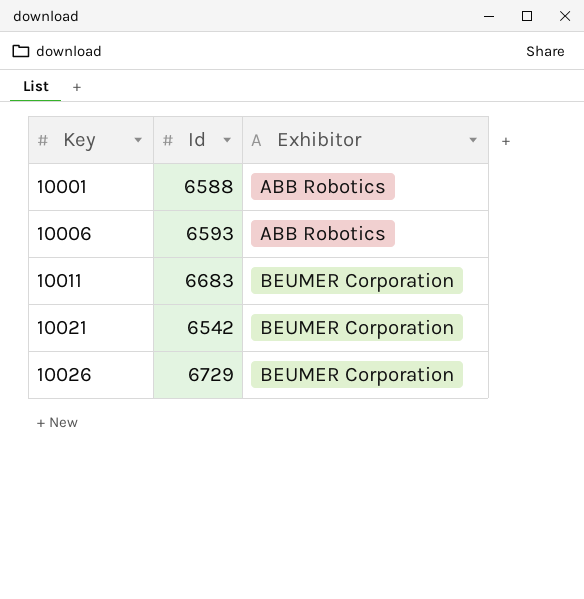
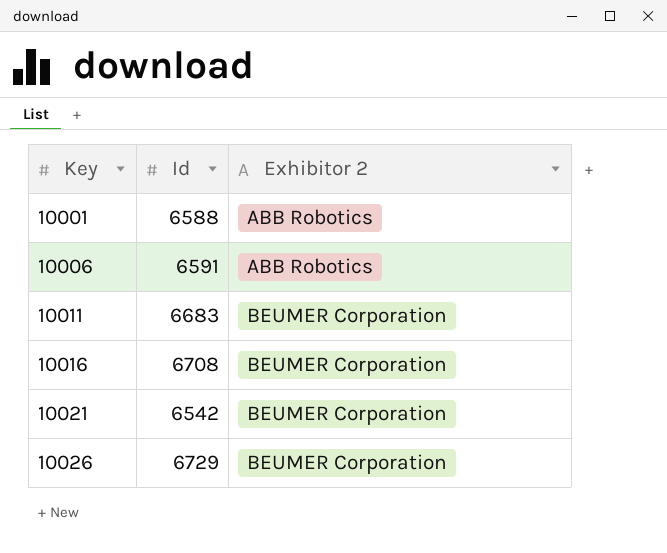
column name: Exhibitor -> Exhibitor 2
10006 | Id: 6593 -> 6591
row 10016: none -> 6708 | BEUMER Corporation

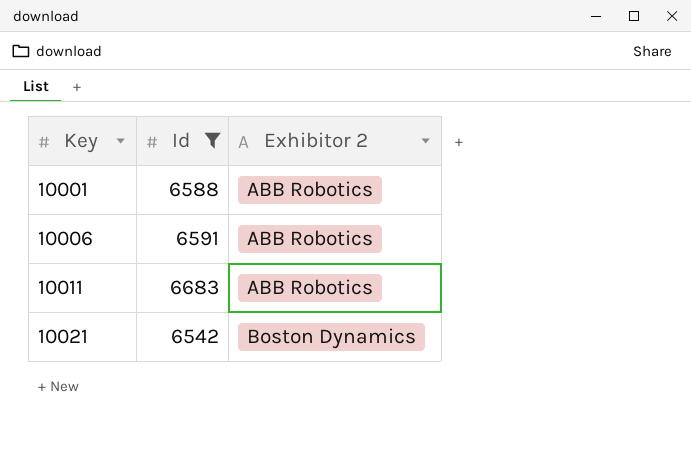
filter: none -> Id <= 6683
10011 | Exhibitor 2: BEUMER Corporation -> ABB Robotics
10021 | Exhibitor 2: BEUMER Corporation -> Boston Dynamics

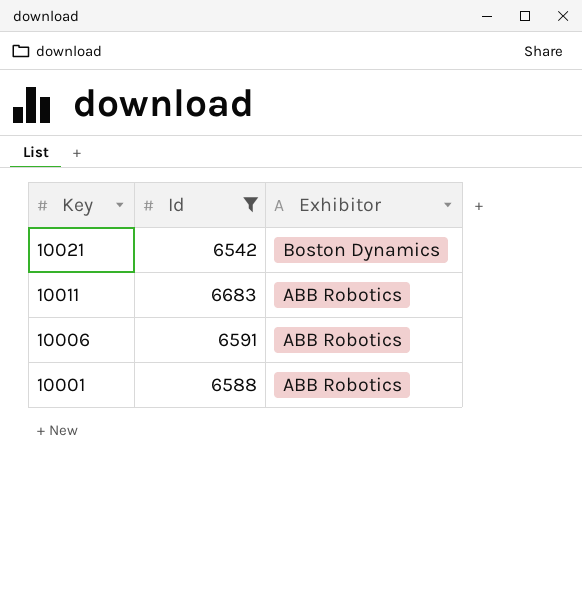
row order: Key ascending -> Key descending
column name: Exhibitor 2 -> Exhibitor

